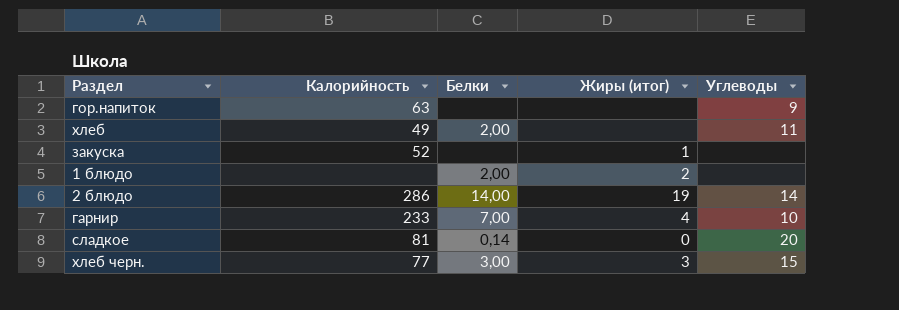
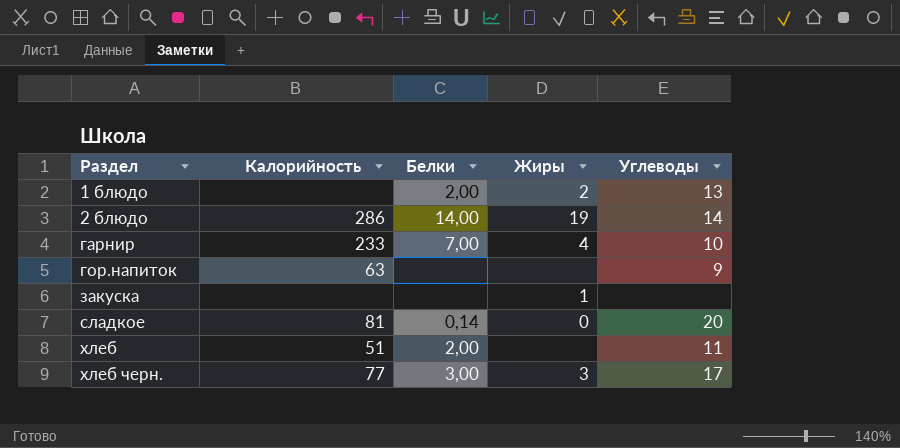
row order: none -> Раздел ascending
column name: Жиры (итог) -> Жиры
1 блюдо | Углеводы: none -> 13
закуска | Калорийность: 52 -> none
хлеб | Калорийность: 49 -> 51
хлеб черн. | Углеводы: 15 -> 17

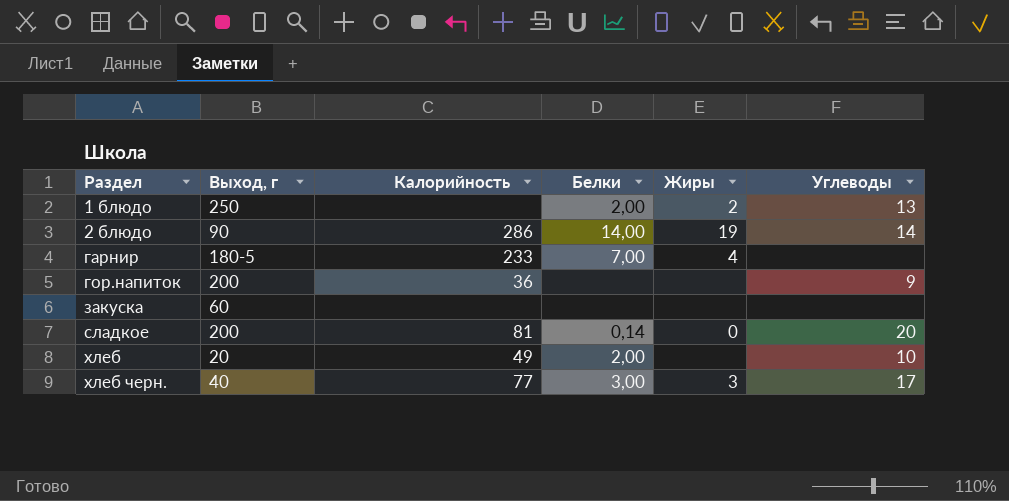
column Выход, г | position: none -> 2
гарнир | Углеводы: 10 -> none
гор.напиток | Калорийность: 63 -> 36
закуска | Жиры: 1 -> none
хлеб | Калорийность: 51 -> 49
хлеб | Углеводы: 11 -> 10

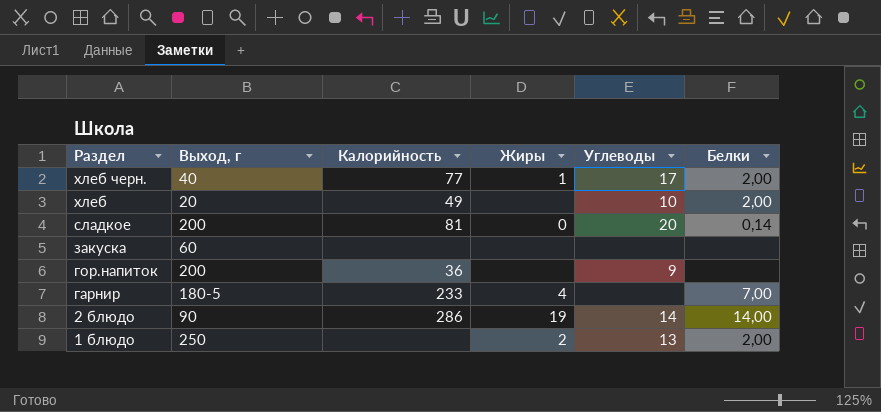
row order: Раздел ascending -> Раздел descending
column Белки | position: 4 -> 6
хлеб черн. | Жиры: 3 -> 1
хлеб черн. | Белки: 3,00 -> 2,00

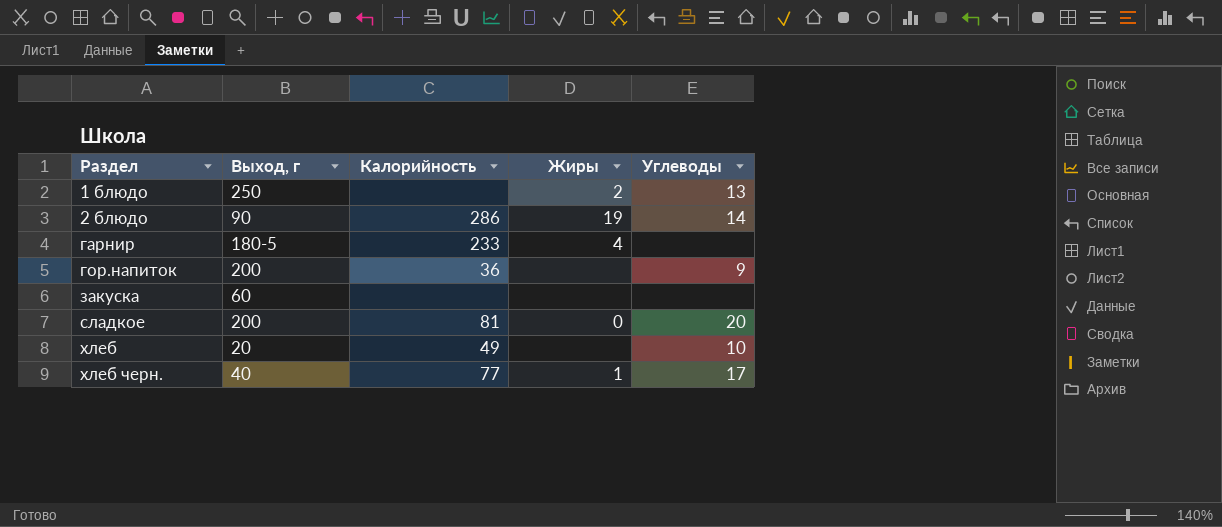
row order: Раздел descending -> Раздел ascending
column Белки | position: 6 -> none

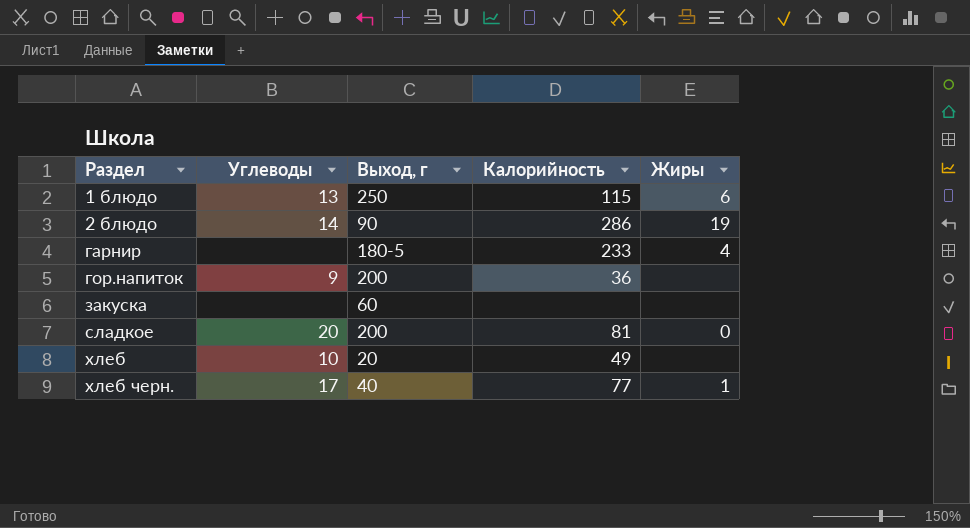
column Углеводы | position: 5 -> 2
1 блюдо | Калорийность: none -> 115
1 блюдо | Жиры: 2 -> 6

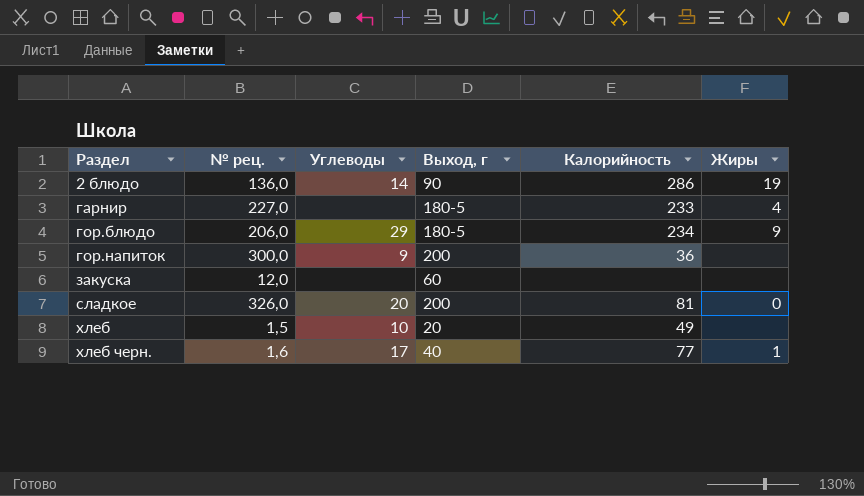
column № рец. | position: none -> 2
row 1 блюдо: 13 | 250 | 115 | 6 -> none
row гор.блюдо: none -> 206,0 | 29 | 180-5 | 234 | 9

